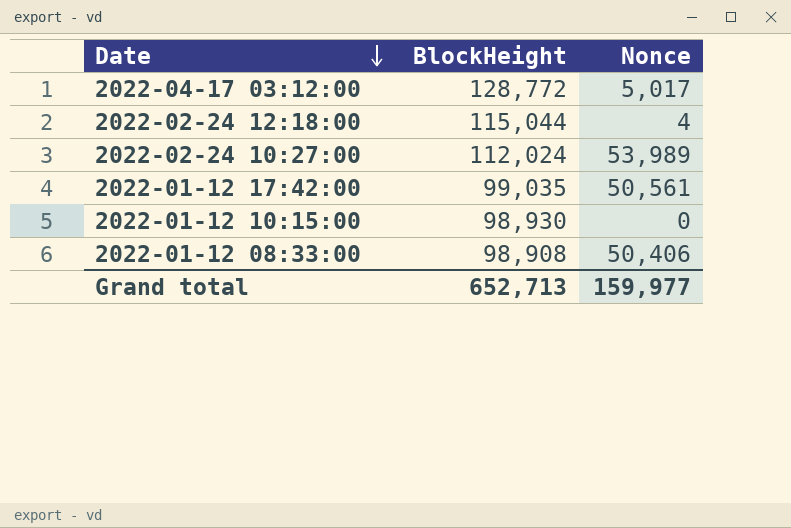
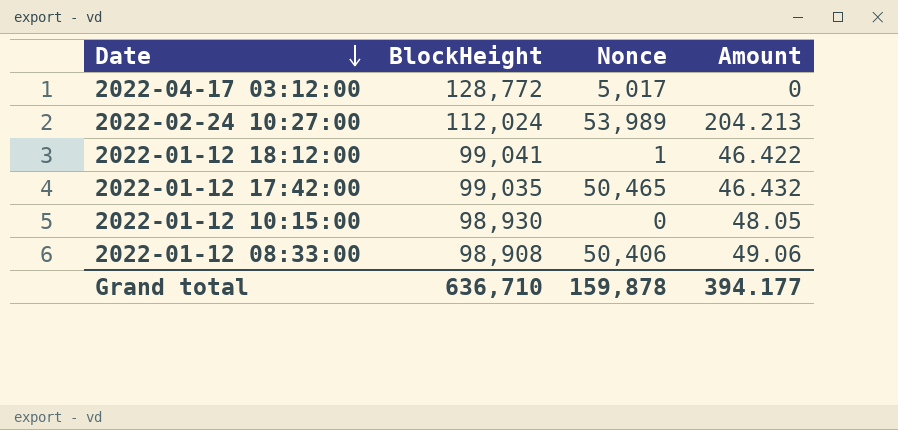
column Amount | position: none -> 4
row 2022-02-24 12:18:00: 115,044 | 4 -> none
row 2022-01-12 18:12:00: none -> 99,041 | 1 | 46.422
2022-01-12 17:42:00 | Nonce: 50,561 -> 50,465
Grand total | BlockHeight: 652,713 -> 636,710
Grand total | Nonce: 159,977 -> 159,878

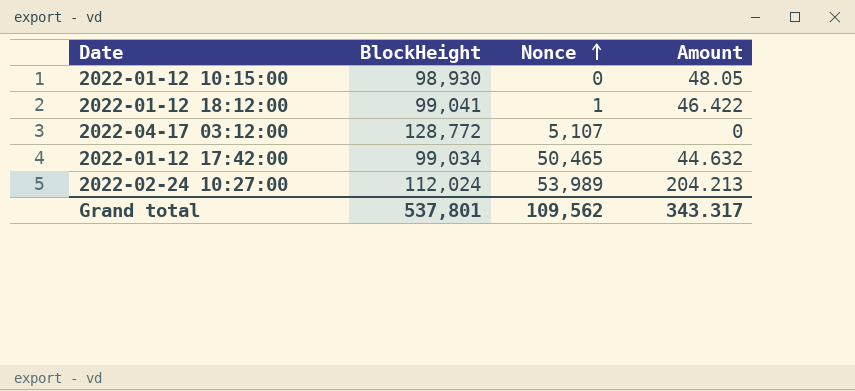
row order: Date descending -> Nonce ascending
row 2022-01-12 08:33:00: 98,908 | 50,406 | 49.06 -> none
2022-04-17 03:12:00 | Nonce: 5,017 -> 5,107
2022-01-12 17:42:00 | BlockHeight: 99,035 -> 99,034
2022-01-12 17:42:00 | Amount: 46.432 -> 44.632
Grand total | BlockHeight: 636,710 -> 537,801
Grand total | Nonce: 159,878 -> 109,562
Grand total | Amount: 394.177 -> 343.317

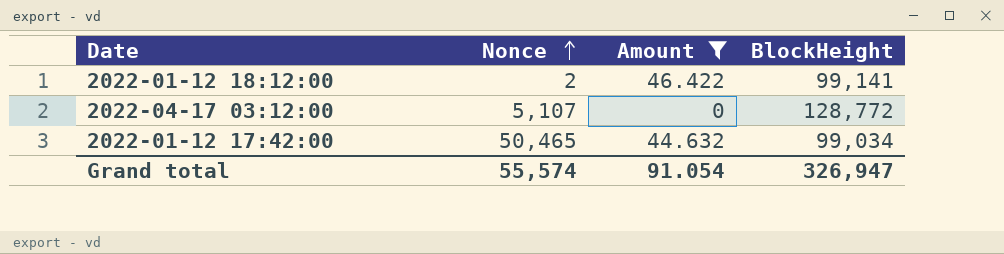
filter: none -> Amount <= 46.422
column BlockHeight | position: 2 -> 4
2022-01-12 18:12:00 | Nonce: 1 -> 2
2022-01-12 18:12:00 | BlockHeight: 99,041 -> 99,141
Grand total | Nonce: 109,562 -> 55,574
Grand total | Amount: 343.317 -> 91.054
Grand total | BlockHeight: 537,801 -> 326,947

